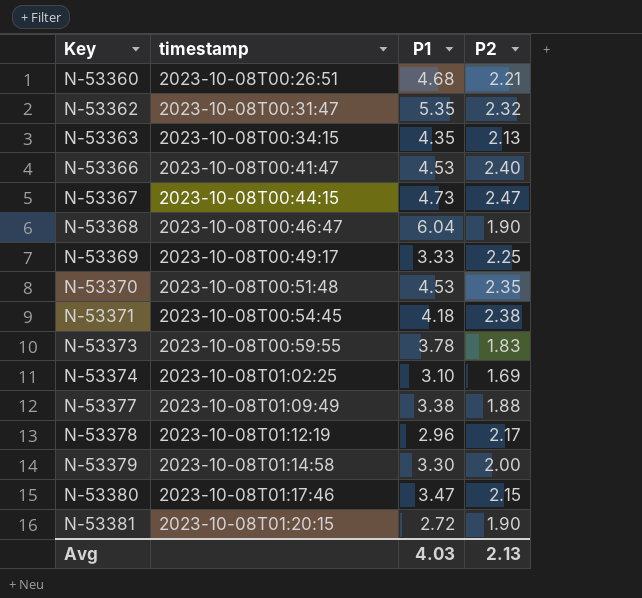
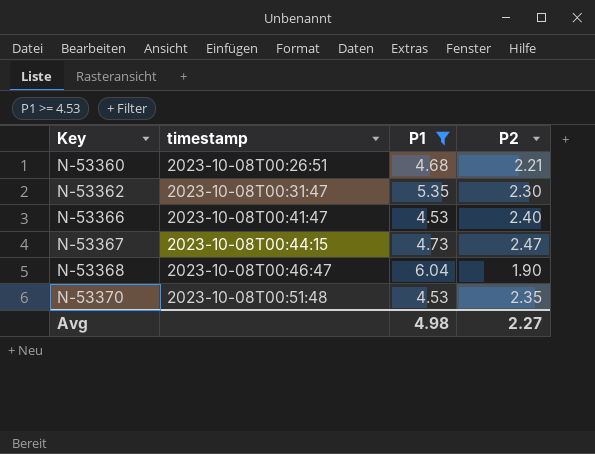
filter: none -> P1 >= 4.53
N-53362 | P2: 2.32 -> 2.30
Avg | P1: 4.03 -> 4.98
Avg | P2: 2.13 -> 2.27

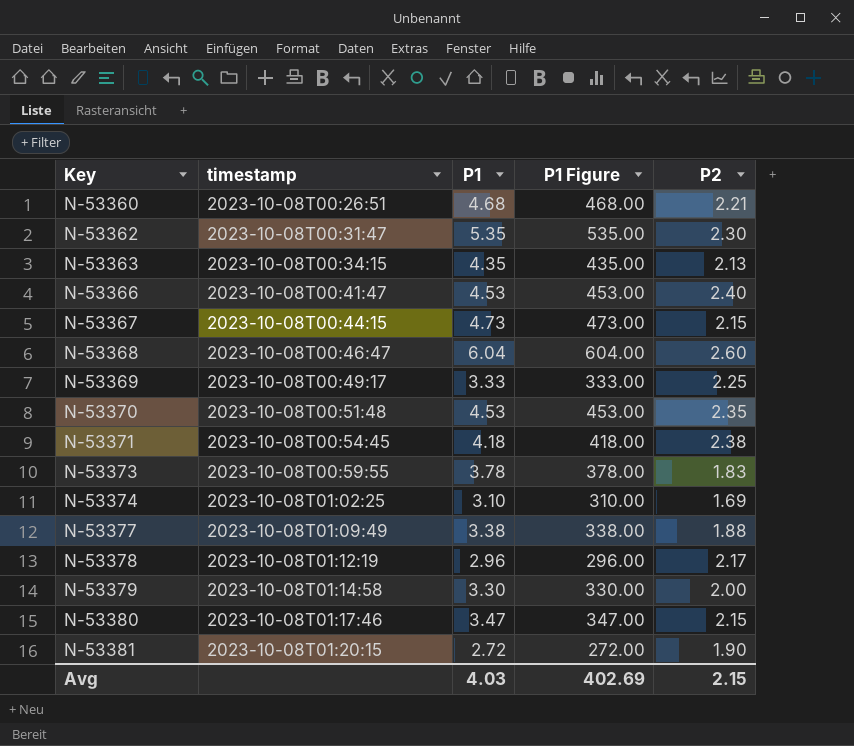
filter: P1 >= 4.53 -> none
column P1 Figure | formula: none -> [P1] * 100
N-53367 | P2: 2.47 -> 2.15
N-53368 | P2: 1.90 -> 2.60
Avg | P1: 4.98 -> 4.03
Avg | P2: 2.27 -> 2.15

